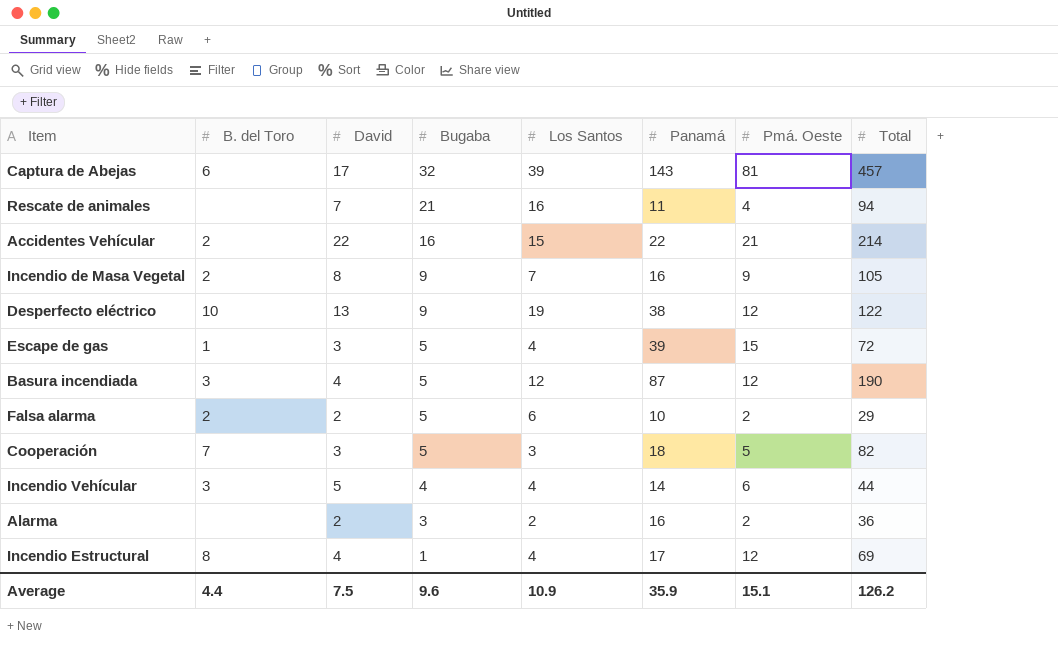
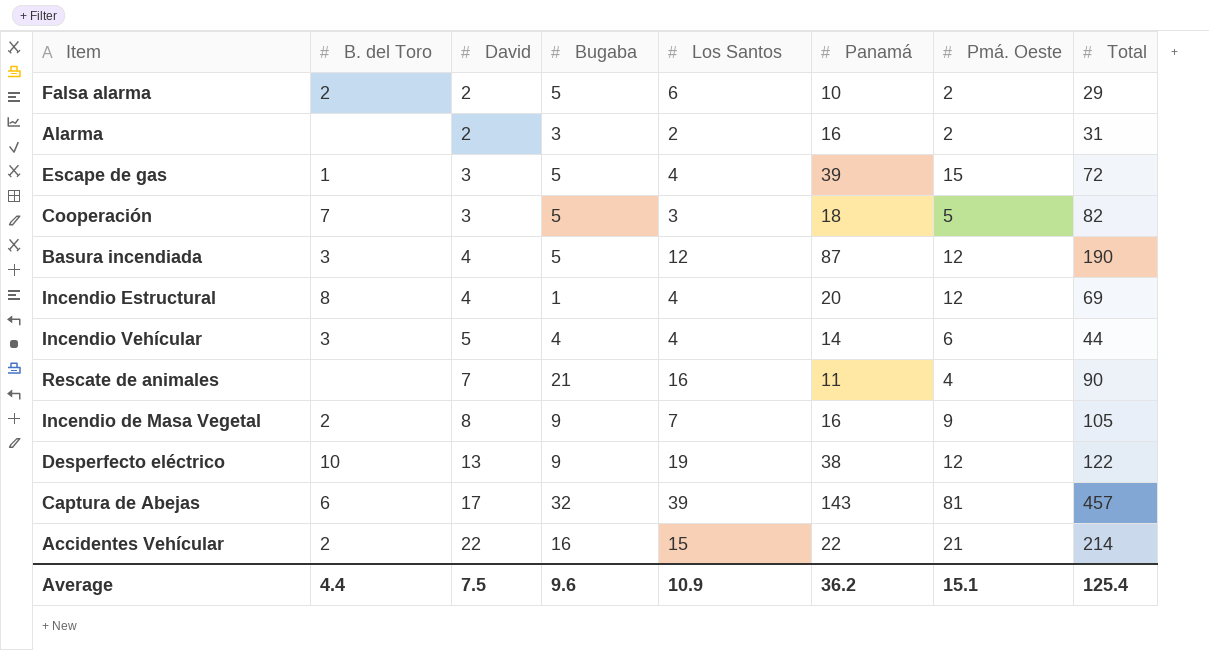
row order: Bugaba descending -> David ascending
Alarma | Total: 36 -> 31
Incendio Estructural | Panamá: 17 -> 20
Rescate de animales | Total: 94 -> 90
Average | Panamá: 35.9 -> 36.2
Average | Total: 126.2 -> 125.4

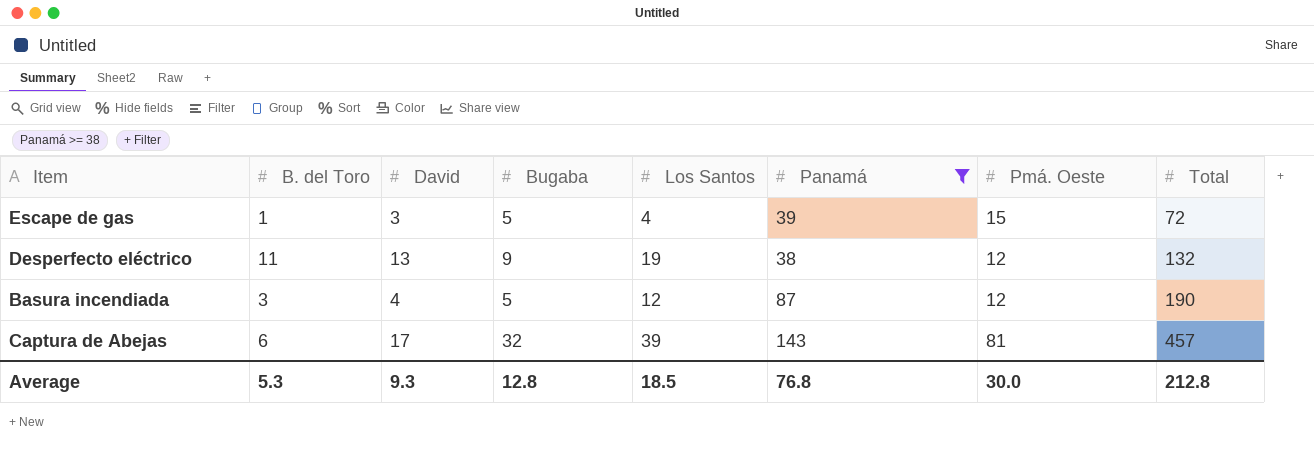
filter: none -> Panamá >= 38
row order: David ascending -> Total ascending
Desperfecto eléctrico | B. del Toro: 10 -> 11
Desperfecto eléctrico | Total: 122 -> 132
Average | B. del Toro: 4.4 -> 5.3
Average | David: 7.5 -> 9.3
Average | Bugaba: 9.6 -> 12.8
Average | Los Santos: 10.9 -> 18.5
Average | Panamá: 36.2 -> 76.8
Average | Pmá. Oeste: 15.1 -> 30.0
Average | Total: 125.4 -> 212.8

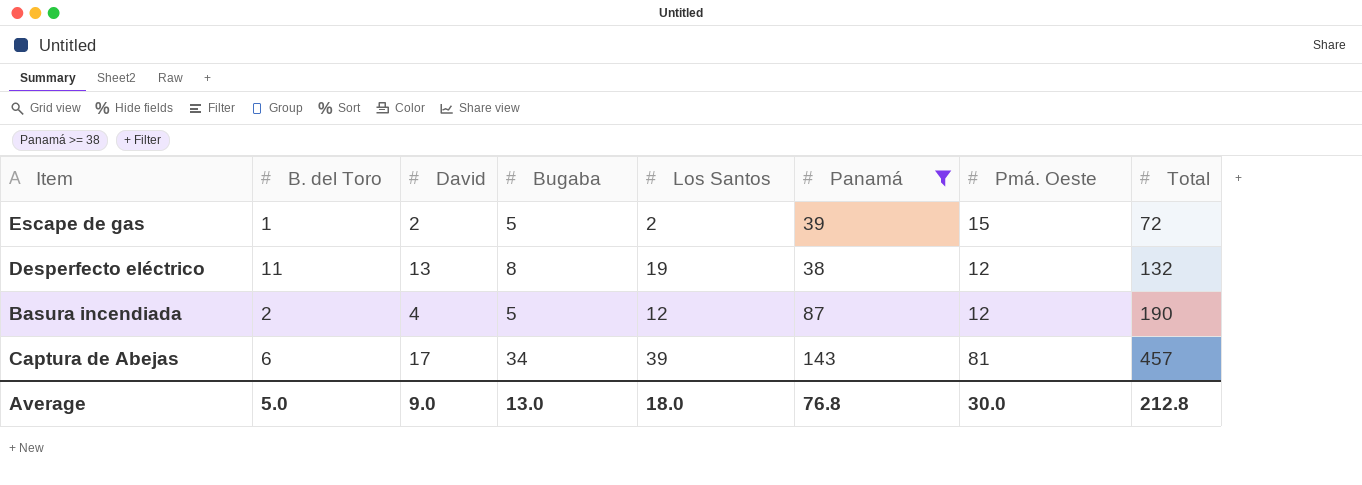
Escape de gas | David: 3 -> 2
Escape de gas | Los Santos: 4 -> 2
Desperfecto eléctrico | Bugaba: 9 -> 8
Basura incendiada | B. del Toro: 3 -> 2
Captura de Abejas | Bugaba: 32 -> 34
Average | B. del Toro: 5.3 -> 5.0
Average | David: 9.3 -> 9.0
Average | Bugaba: 12.8 -> 13.0
Average | Los Santos: 18.5 -> 18.0

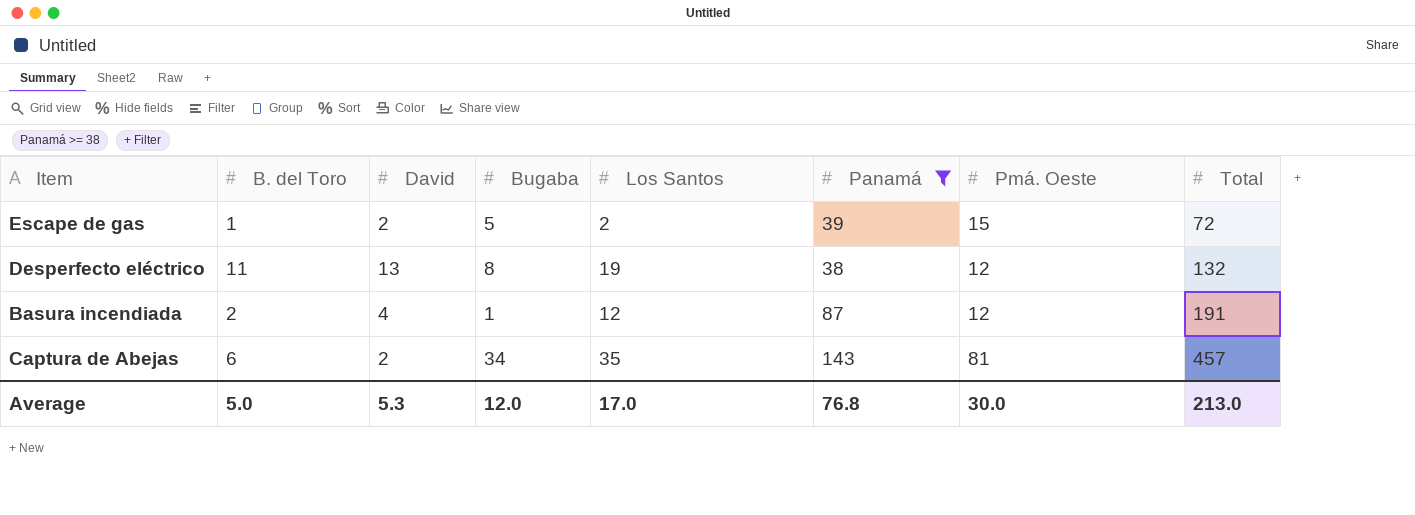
Basura incendiada | Bugaba: 5 -> 1
Basura incendiada | Total: 190 -> 191
Captura de Abejas | David: 17 -> 2
Captura de Abejas | Los Santos: 39 -> 35
Average | David: 9.0 -> 5.3
Average | Bugaba: 13.0 -> 12.0
Average | Los Santos: 18.0 -> 17.0
Average | Total: 212.8 -> 213.0

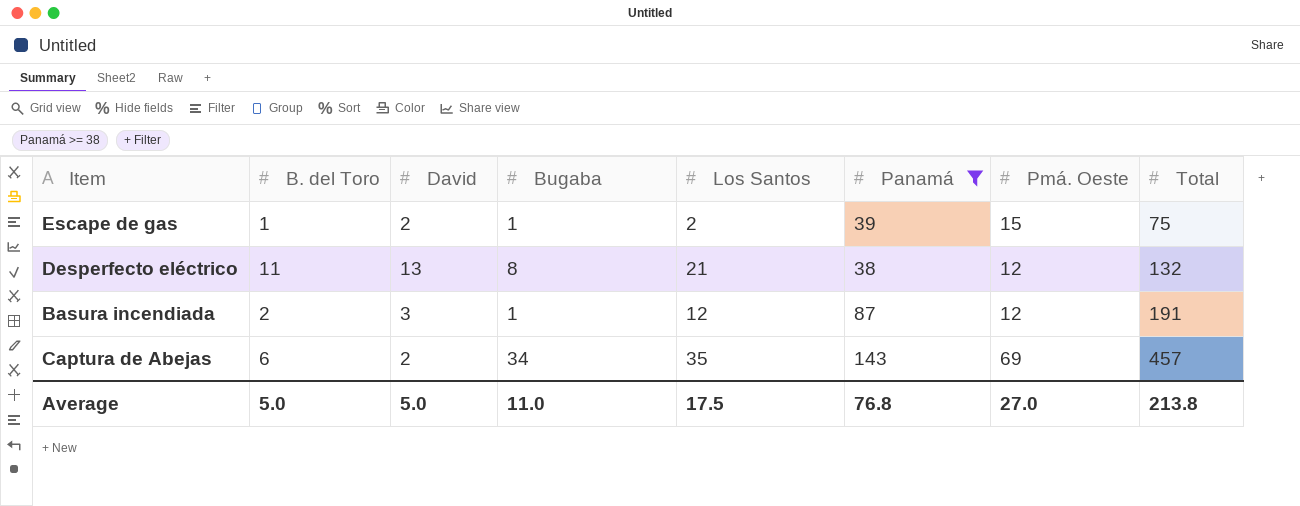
Escape de gas | Bugaba: 5 -> 1
Escape de gas | Total: 72 -> 75
Desperfecto eléctrico | Los Santos: 19 -> 21
Basura incendiada | David: 4 -> 3
Captura de Abejas | Pmá. Oeste: 81 -> 69
Average | David: 5.3 -> 5.0
Average | Bugaba: 12.0 -> 11.0
Average | Los Santos: 17.0 -> 17.5
Average | Pmá. Oeste: 30.0 -> 27.0
Average | Total: 213.0 -> 213.8

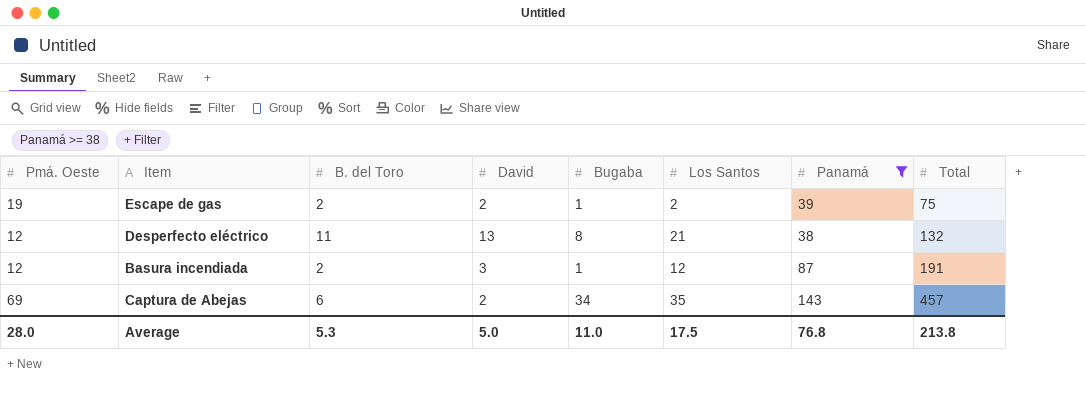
column Pmá. Oeste | position: 7 -> 1
Escape de gas | Pmá. Oeste: 15 -> 19
Escape de gas | B. del Toro: 1 -> 2
Average | Pmá. Oeste: 27.0 -> 28.0
Average | B. del Toro: 5.0 -> 5.3

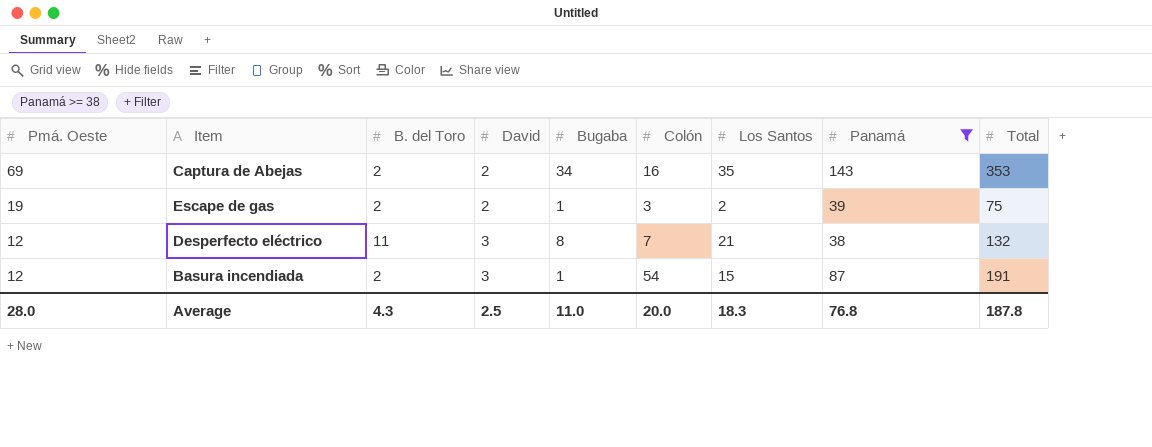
row order: Total ascending -> Pmá. Oeste descending
column Colón | position: none -> 6
Captura de Abejas | B. del Toro: 6 -> 2
Captura de Abejas | Total: 457 -> 353
Desperfecto eléctrico | David: 13 -> 3
Basura incendiada | Los Santos: 12 -> 15
Average | B. del Toro: 5.3 -> 4.3
Average | David: 5.0 -> 2.5
Average | Los Santos: 17.5 -> 18.3
Average | Total: 213.8 -> 187.8

